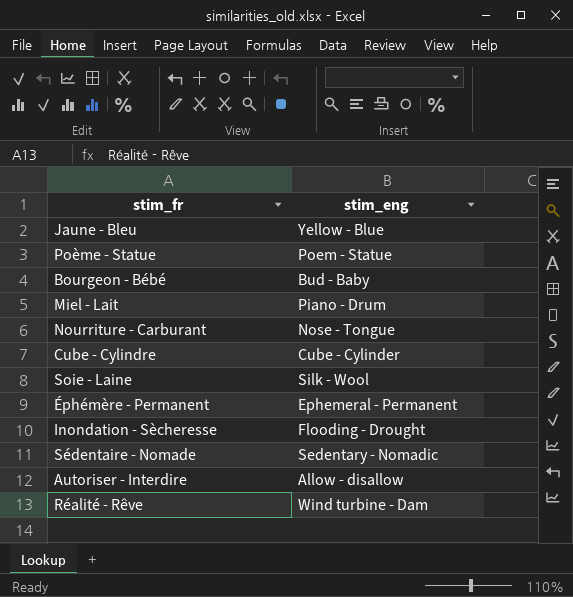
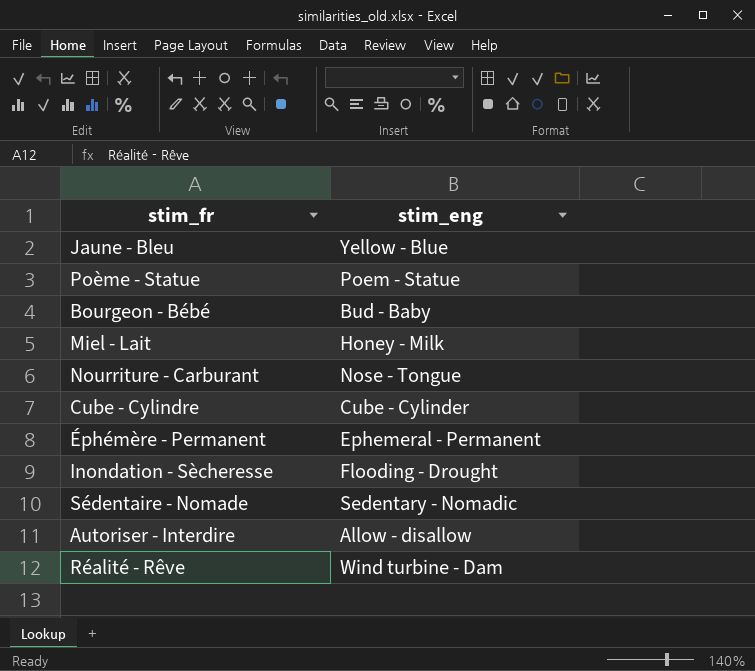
row Soie - Laine: Silk - Wool -> none
Miel - Lait | stim_eng: Piano - Drum -> Honey - Milk

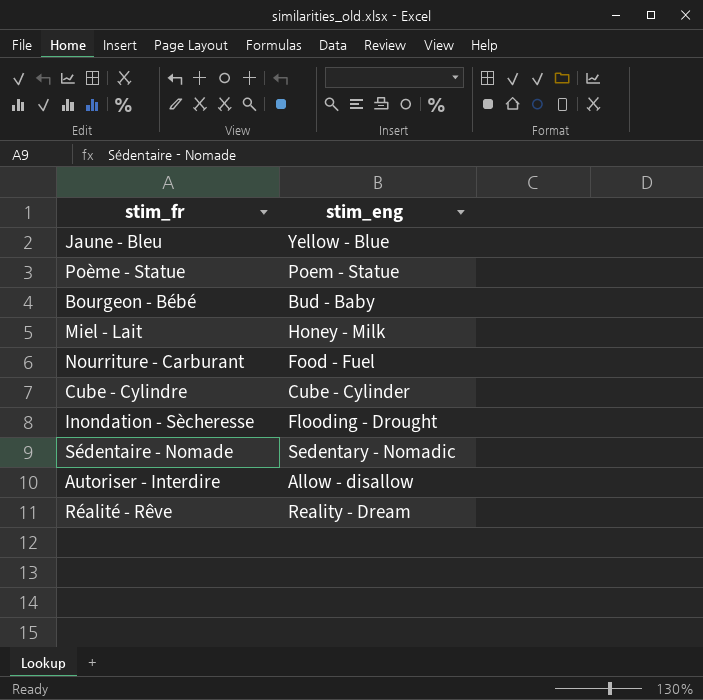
row Éphémère - Permanent: Ephemeral - Permanent -> none
Nourriture - Carburant | stim_eng: Nose - Tongue -> Food - Fuel
Réalité - Rêve | stim_eng: Wind turbine - Dam -> Reality - Dream

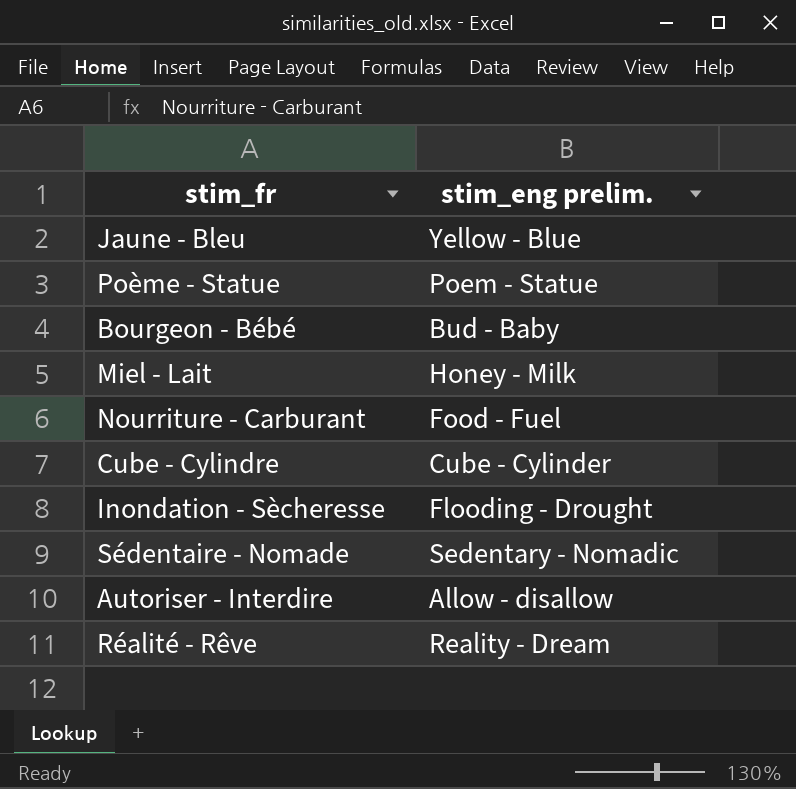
column name: stim_eng -> stim_eng prelim.

